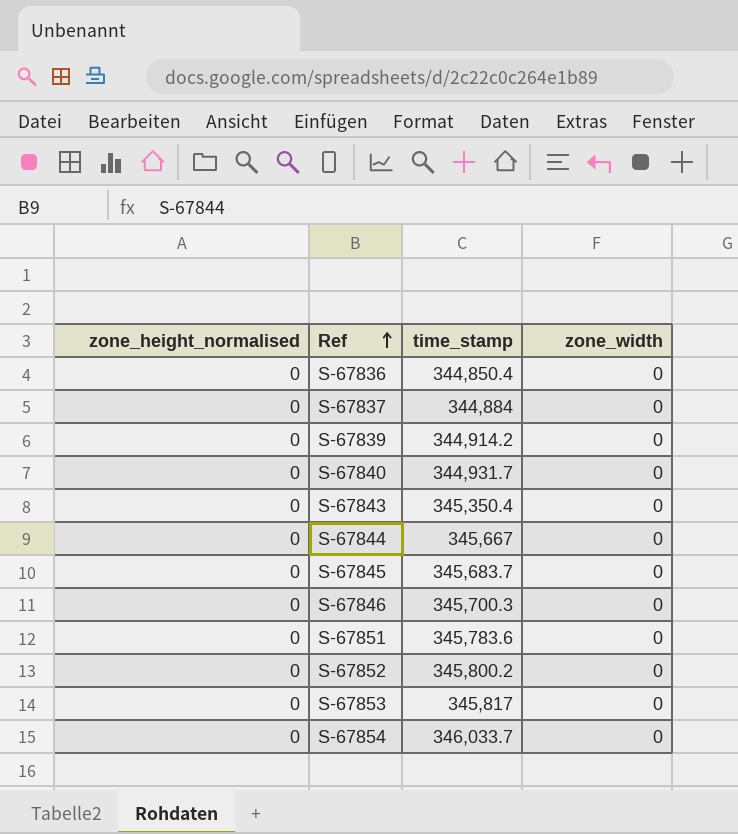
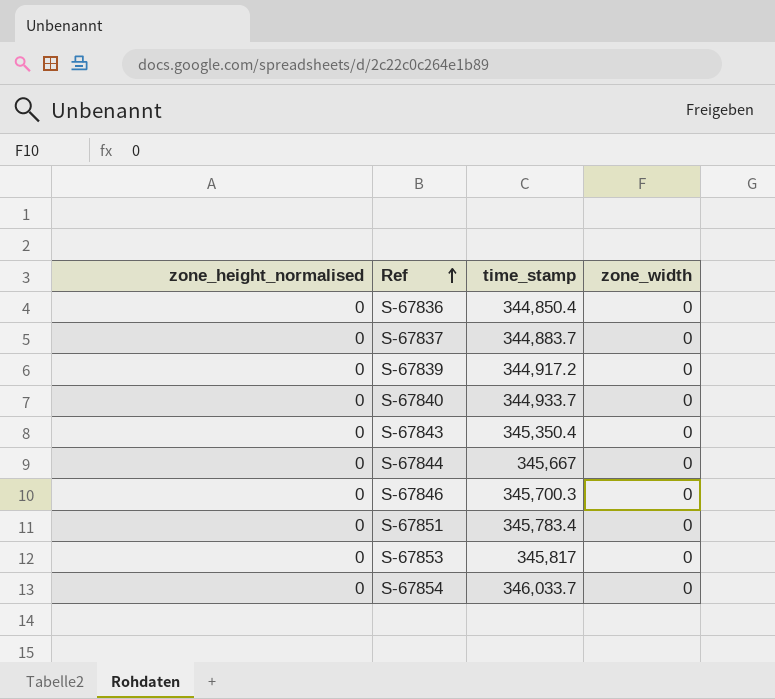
row S-67845: 0 | 345,683.7 | 0 -> none
row S-67852: 0 | 345,800.2 | 0 -> none
S-67837 | time_stamp: 344,884 -> 344,883.7
S-67839 | time_stamp: 344,914.2 -> 344,917.2
S-67840 | time_stamp: 344,931.7 -> 344,933.7
S-67851 | time_stamp: 345,783.6 -> 345,783.4

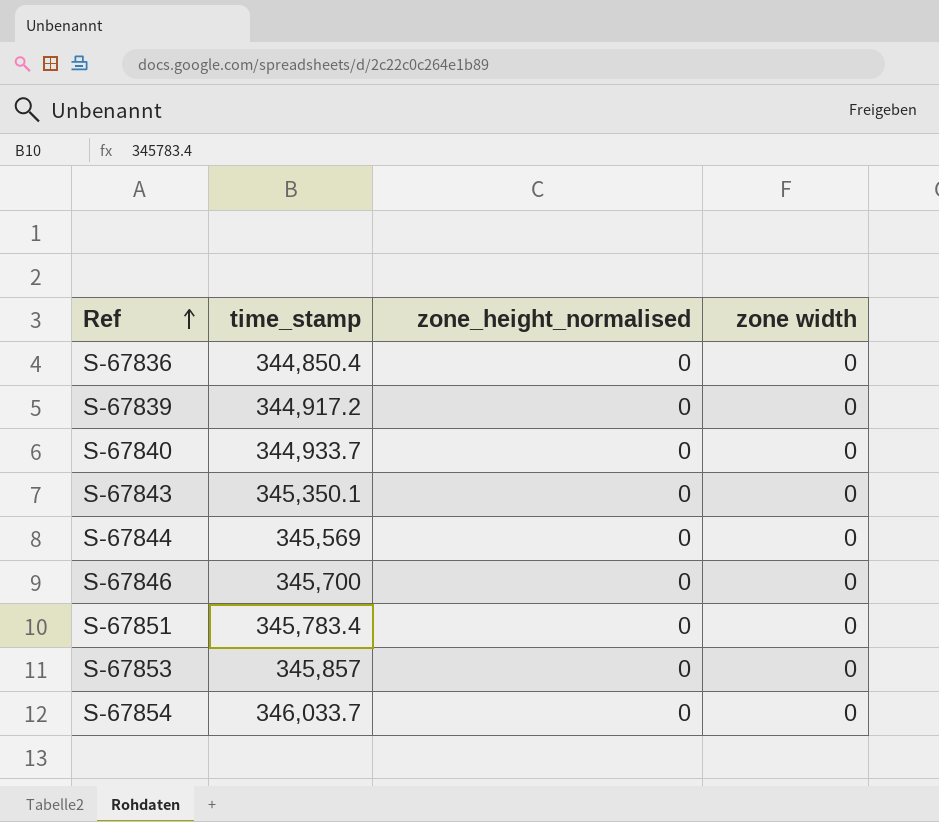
column zone_height_normalised | position: 1 -> 3
column name: zone_width -> zone width
row S-67837: 0 | 344,883.7 | 0 -> none
S-67843 | time_stamp: 345,350.4 -> 345,350.1
S-67844 | time_stamp: 345,667 -> 345,569
S-67846 | time_stamp: 345,700.3 -> 345,700
S-67853 | time_stamp: 345,817 -> 345,857

